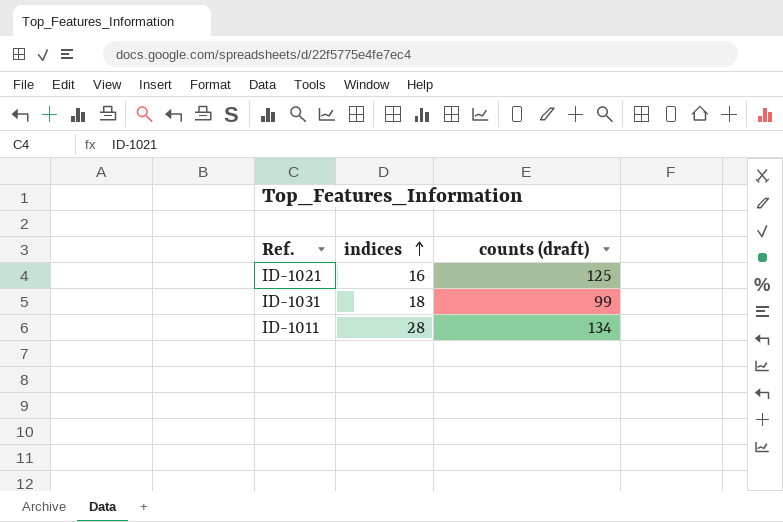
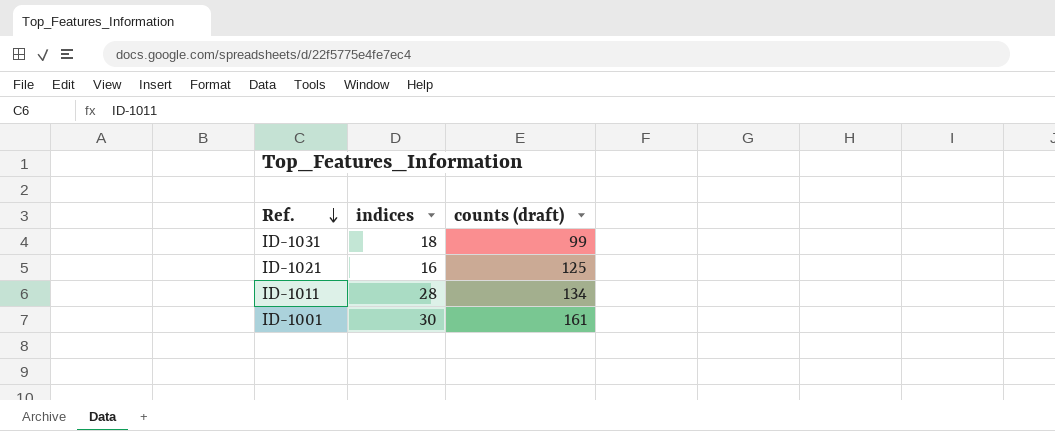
row order: indices ascending -> Ref. descending
row ID-1001: none -> 30 | 161

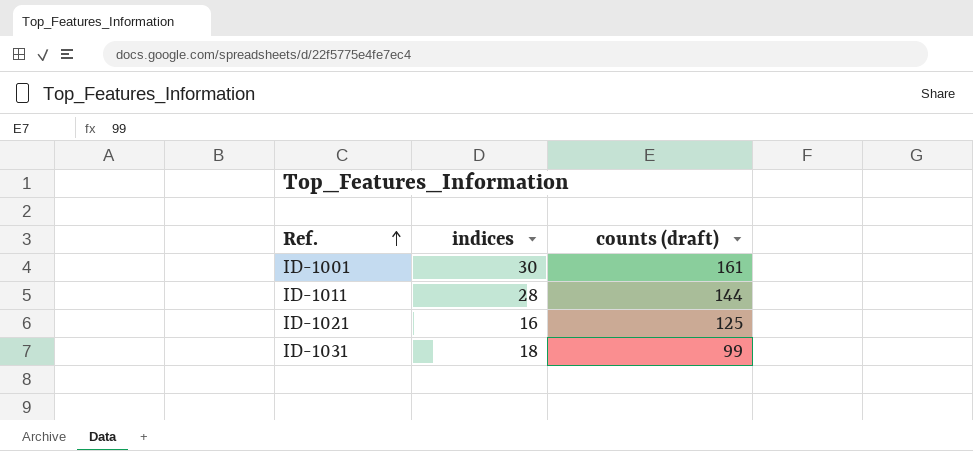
row order: Ref. descending -> Ref. ascending
ID-1011 | counts (draft): 134 -> 144

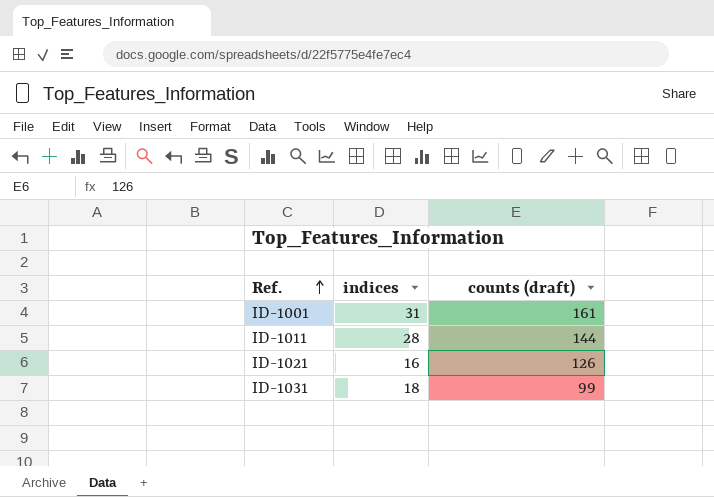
ID-1001 | indices: 30 -> 31
ID-1021 | counts (draft): 125 -> 126

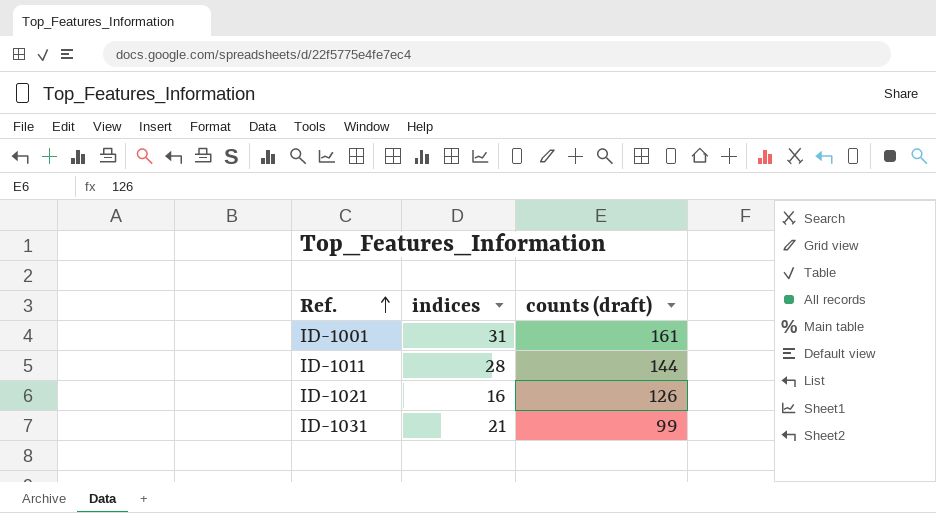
ID-1031 | indices: 18 -> 21

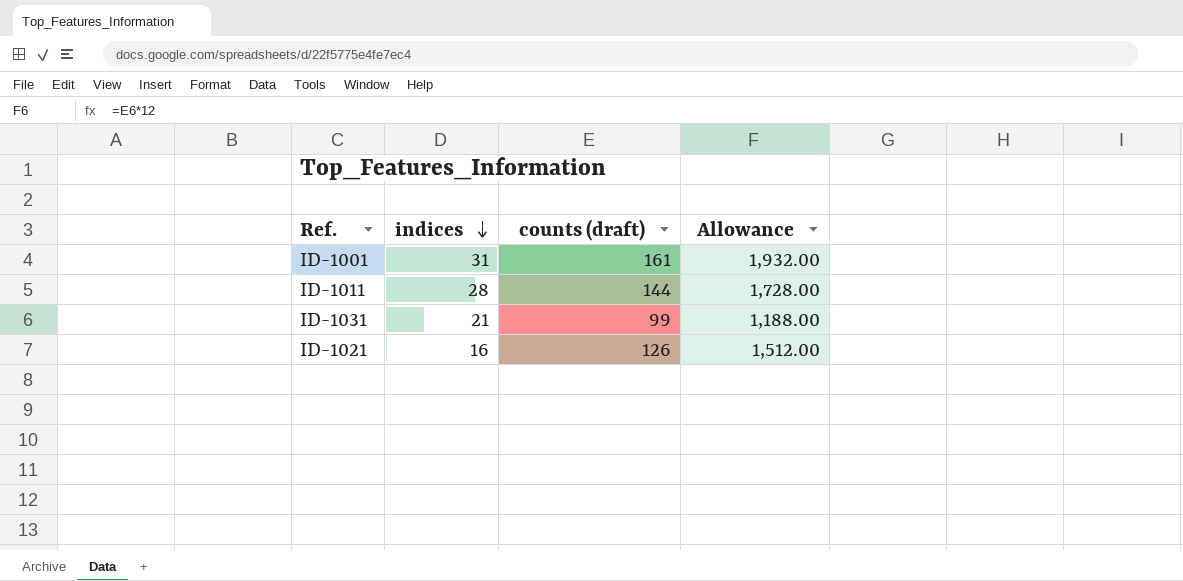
row order: Ref. ascending -> indices descending
column Allowance | formula: none -> [counts (draft)] * 12

